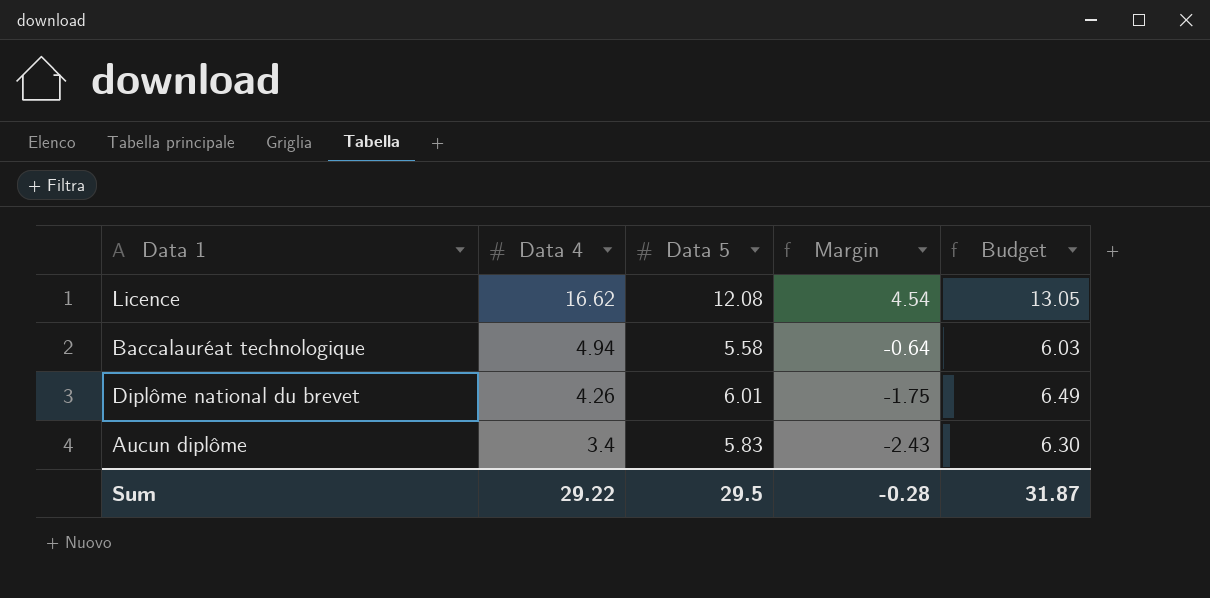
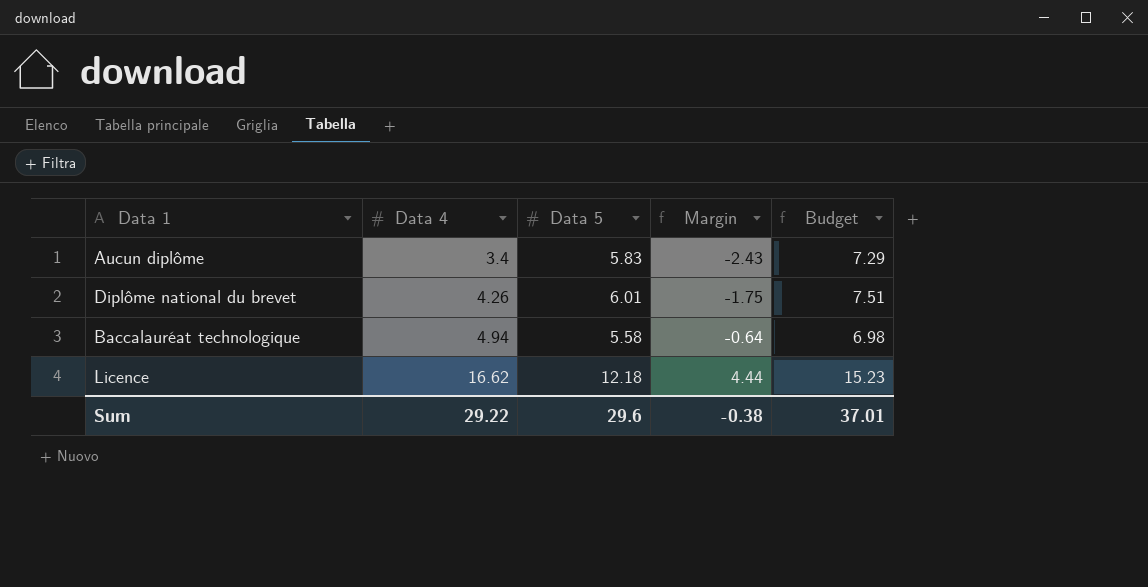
row order: Data 4 descending -> Data 4 ascending
column Budget | formula: [Data 5] * 1.08 -> [Data 5] * 1.25
Licence | Data 5: 12.08 -> 12.18
Licence | Margin: 4.54 -> 4.44
Sum | Data 5: 29.5 -> 29.6
Sum | Margin: -0.28 -> -0.38
Sum | Budget: 31.87 -> 37.01

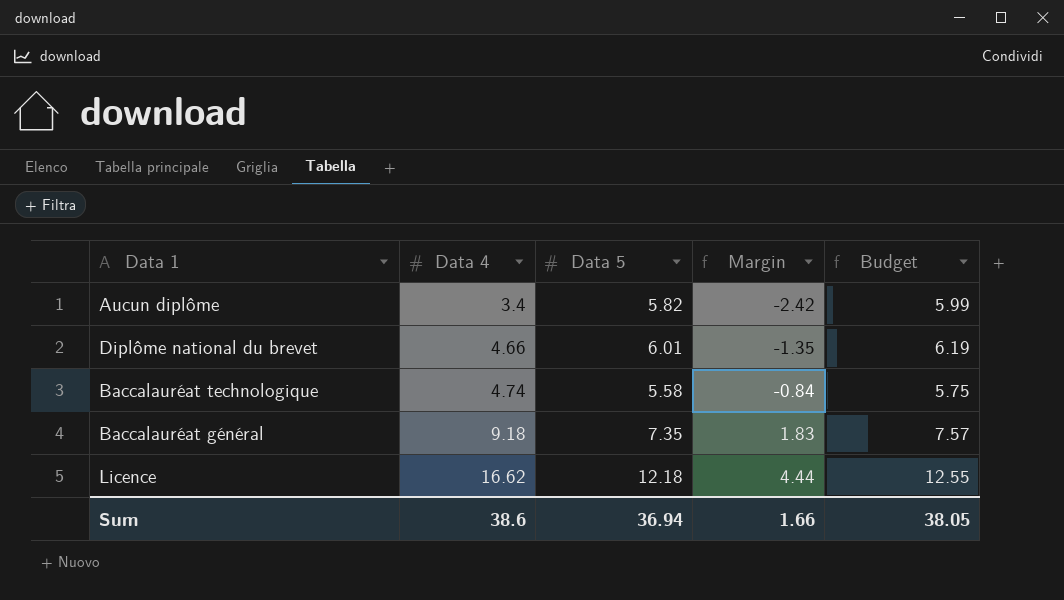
column Budget | formula: [Data 5] * 1.25 -> [Data 5] * 1.03
Aucun diplôme | Data 5: 5.83 -> 5.82
Aucun diplôme | Margin: -2.43 -> -2.42
Diplôme national du brevet | Data 4: 4.26 -> 4.66
Diplôme national du brevet | Margin: -1.75 -> -1.35
Baccalauréat technologique | Data 4: 4.94 -> 4.74
Baccalauréat technologique | Margin: -0.64 -> -0.84
row Baccalauréat général: none -> 9.18 | 7.35 | 1.83 | 7.57
Sum | Data 4: 29.22 -> 38.6
Sum | Data 5: 29.6 -> 36.94
Sum | Margin: -0.38 -> 1.66
Sum | Budget: 37.01 -> 38.05

